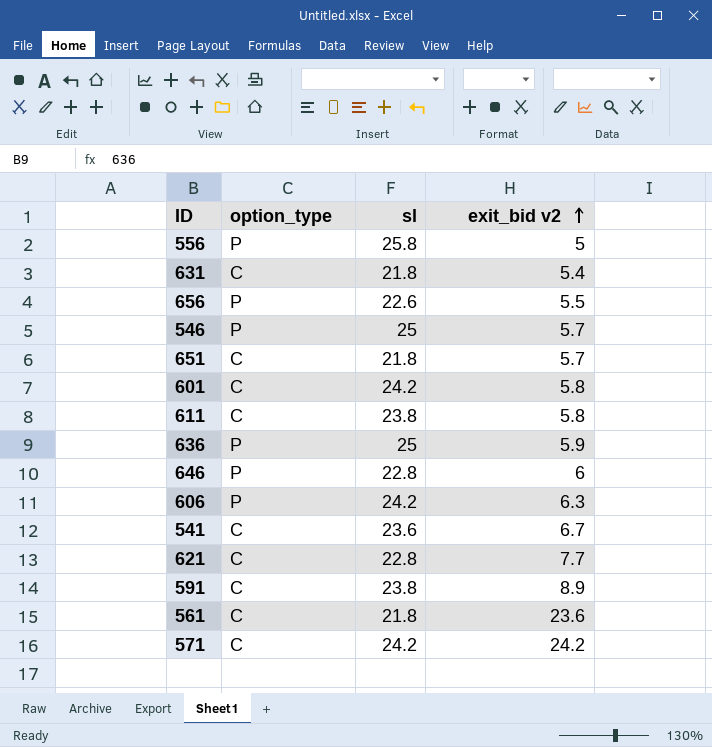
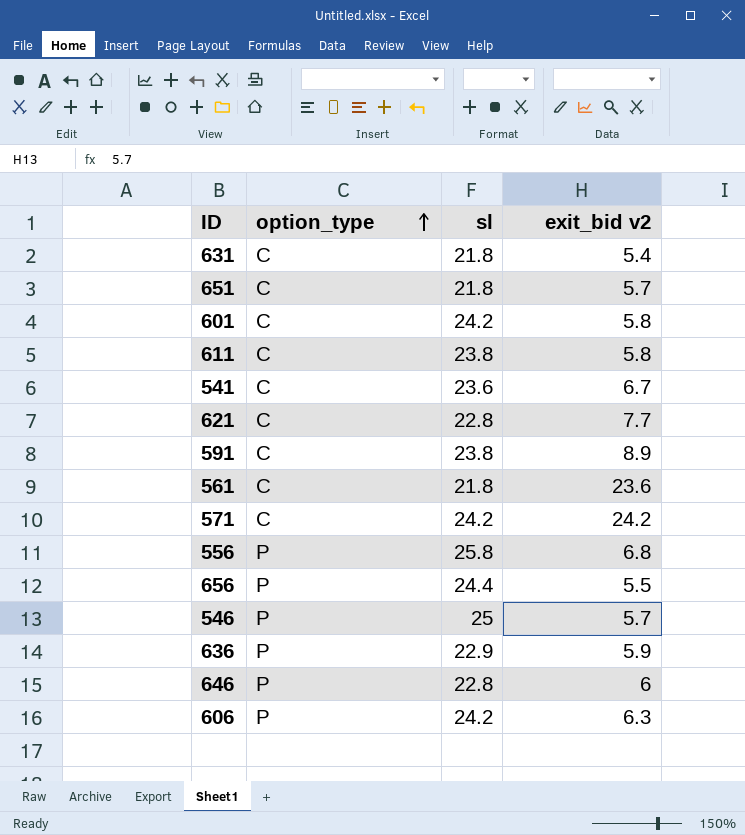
row order: exit_bid v2 ascending -> option_type ascending
556 | exit_bid v2: 5 -> 6.8
656 | sl: 22.6 -> 24.4
636 | sl: 25 -> 22.9

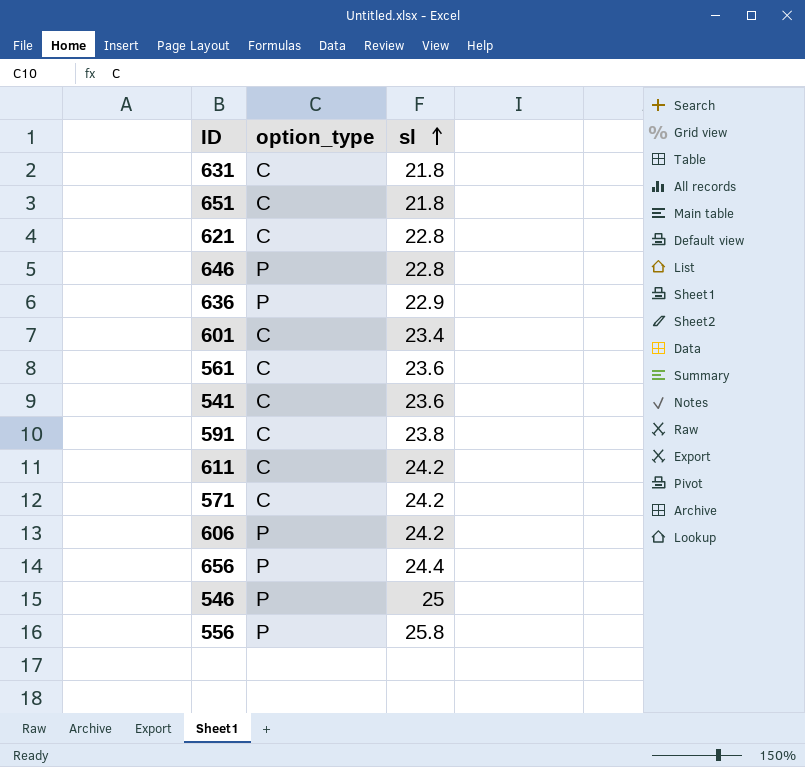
row order: option_type ascending -> sl ascending
column exit_bid v2 | position: 4 -> none
601 | sl: 24.2 -> 23.4
561 | sl: 21.8 -> 23.6
611 | sl: 23.8 -> 24.2

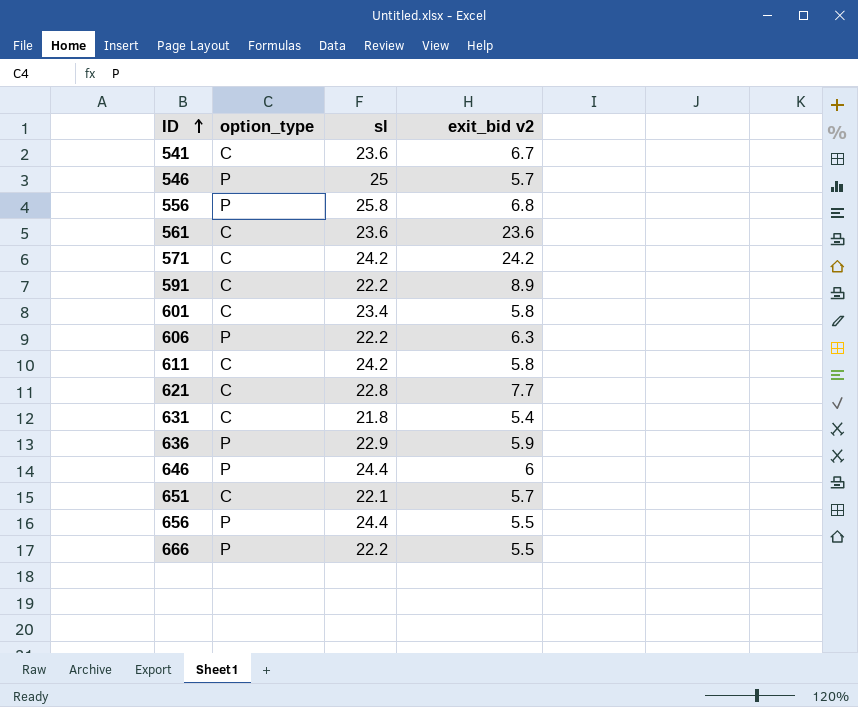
row order: sl ascending -> ID ascending
column exit_bid v2 | position: none -> 4
591 | sl: 23.8 -> 22.2
606 | sl: 24.2 -> 22.2
646 | sl: 22.8 -> 24.4
651 | sl: 21.8 -> 22.1
row 666: none -> P | 22.2 | 5.5

